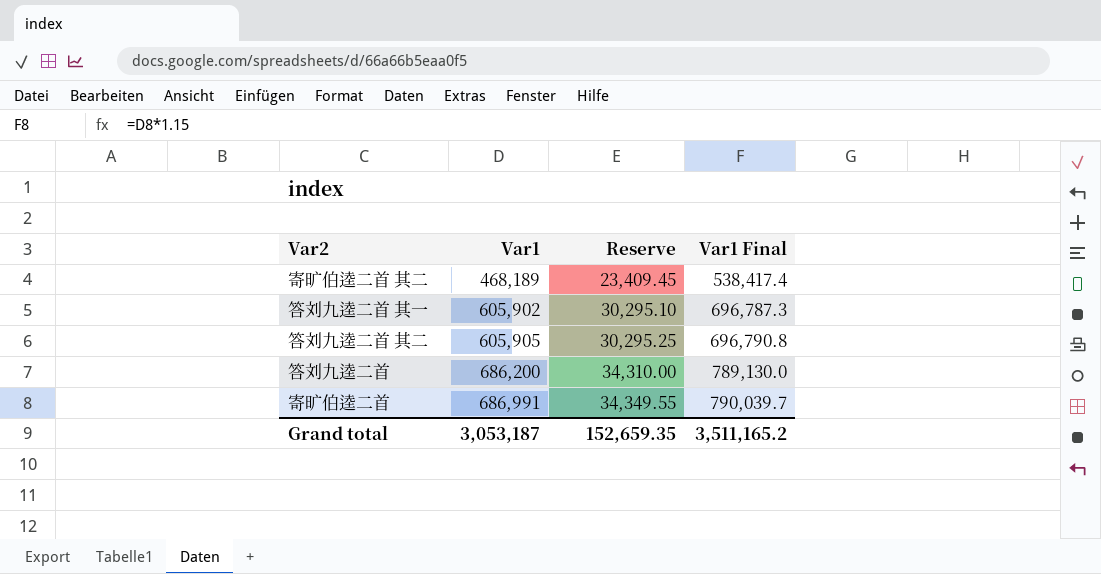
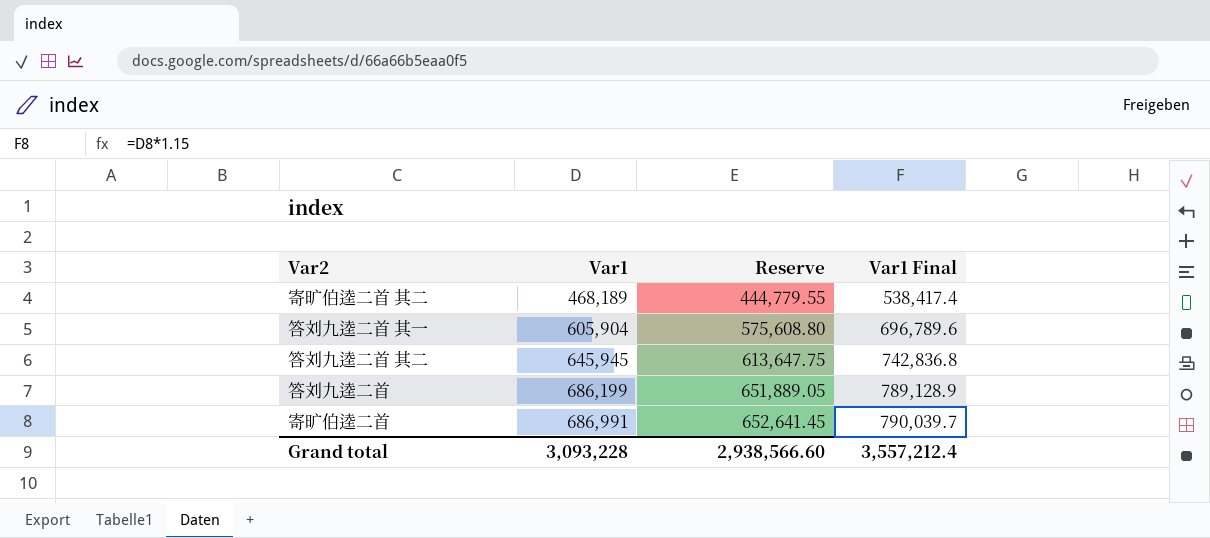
column Reserve | formula: [Var1] * 0.05 -> [Var1] * 0.95
答刘九逵二首 其一 | Var1: 605,902 -> 605,904
答刘九逵二首 其一 | Var1 Final: 696,787.3 -> 696,789.6
答刘九逵二首 其二 | Var1: 605,905 -> 645,945
答刘九逵二首 其二 | Var1 Final: 696,790.8 -> 742,836.8
答刘九逵二首 | Var1: 686,200 -> 686,199
答刘九逵二首 | Var1 Final: 789,130.0 -> 789,128.9
Grand total | Var1: 3,053,187 -> 3,093,228
Grand total | Reserve: 152,659.35 -> 2,938,566.60
Grand total | Var1 Final: 3,511,165.2 -> 3,557,212.4

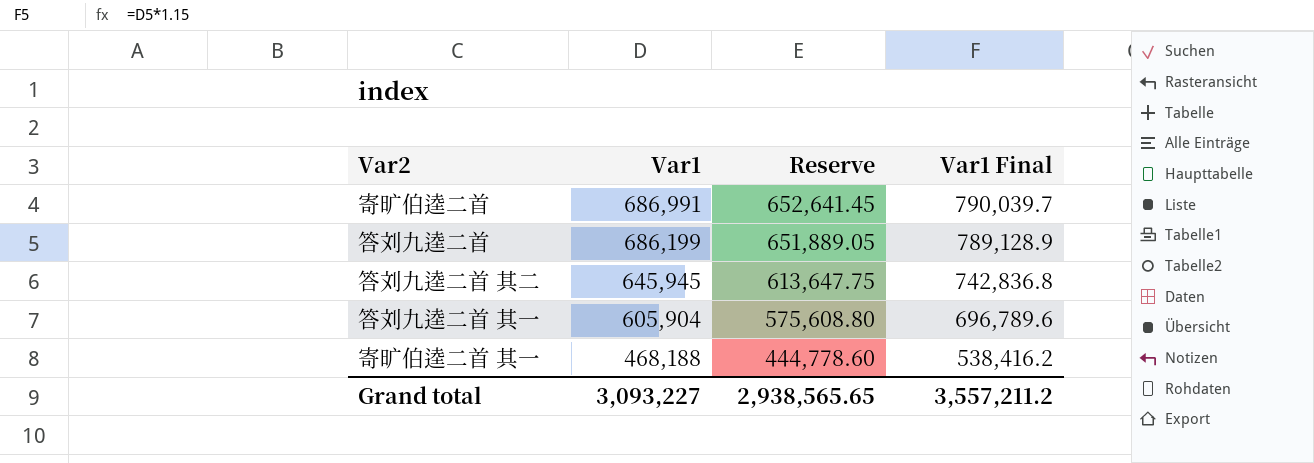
row order: Var1 ascending -> Var1 descending
row 寄旷伯逵二首 其二: 468,189 | 444,779.55 | 538,417.4 -> none
row 寄旷伯逵二首 其一: none -> 468,188 | 444,778.60 | 538,416.2
Grand total | Var1: 3,093,228 -> 3,093,227
Grand total | Reserve: 2,938,566.60 -> 2,938,565.65
Grand total | Var1 Final: 3,557,212.4 -> 3,557,211.2

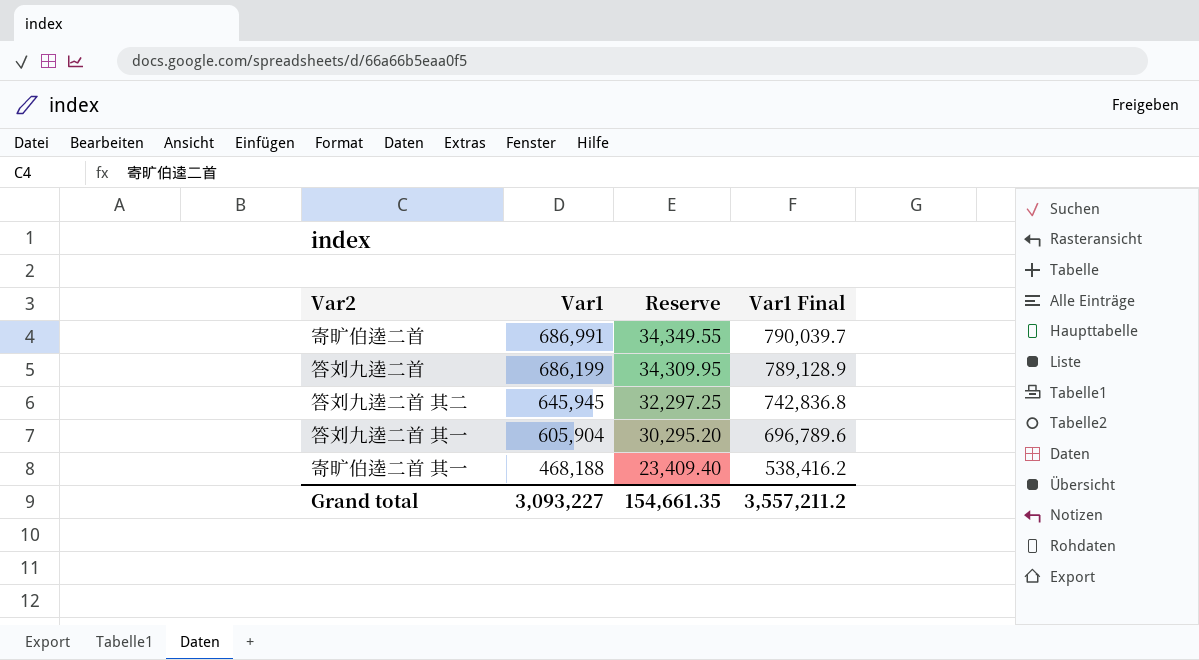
column Reserve | formula: [Var1] * 0.95 -> [Var1] * 0.05
Grand total | Reserve: 2,938,565.65 -> 154,661.35

